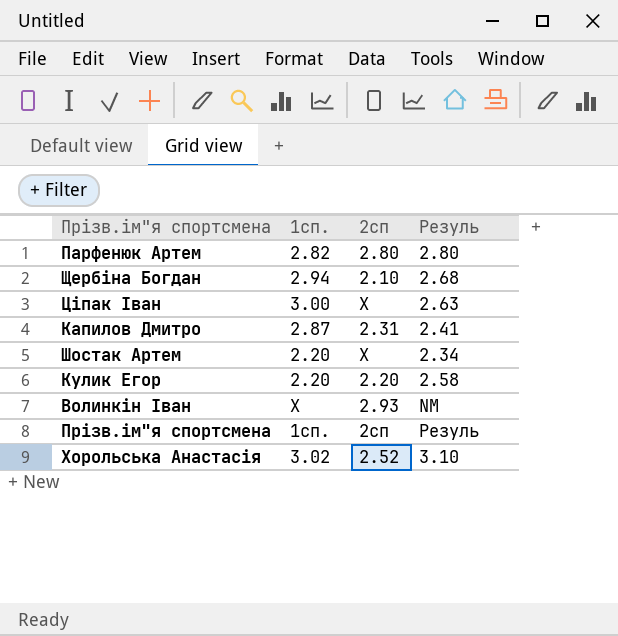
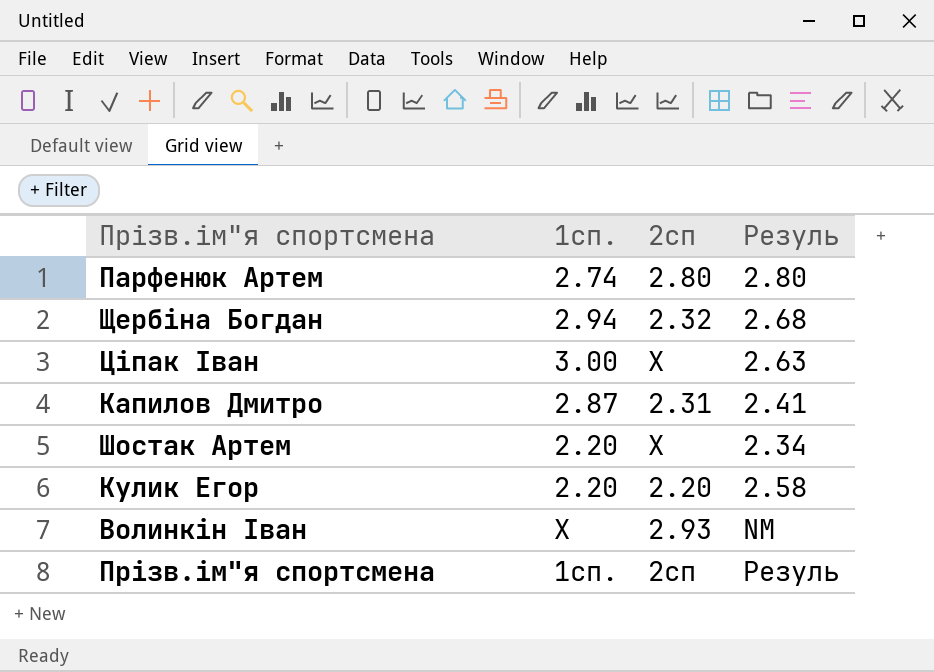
row Хорольська Анастасія: 3.02 | 2.52 | 3.10 -> none
Парфенюк Артем | 1сп.: 2.82 -> 2.74
Щербіна Богдан | 2сп: 2.10 -> 2.32

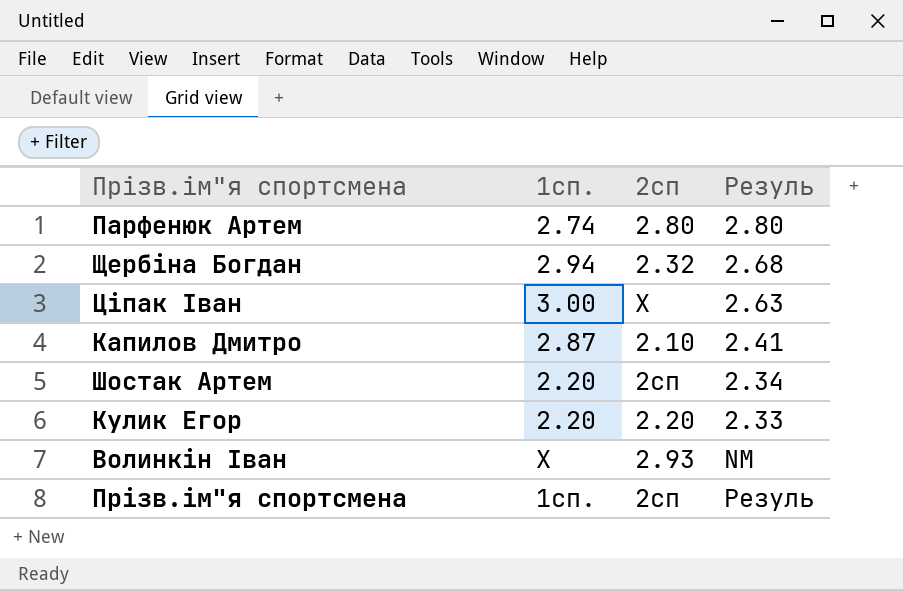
Капилов Дмитро | 2сп: 2.31 -> 2.10
Шостак Артем | 2сп: Х -> 2сп
Кулик Егор | Резуль: 2.58 -> 2.33

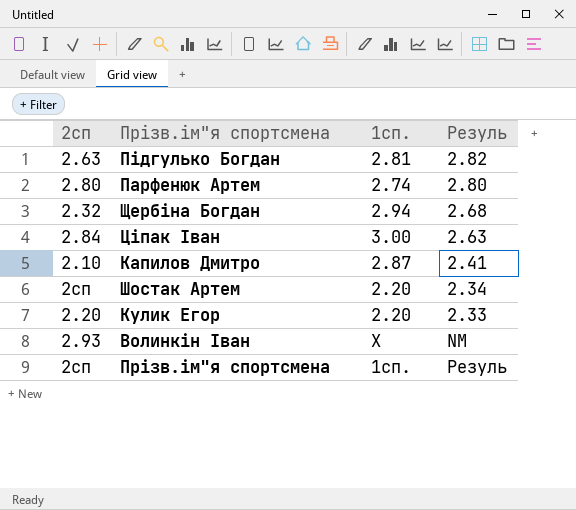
column 2сп | position: 3 -> 1
row Підгулько Богдан: none -> 2.63 | 2.81 | 2.82
Ціпак Іван | 2сп: Х -> 2.84

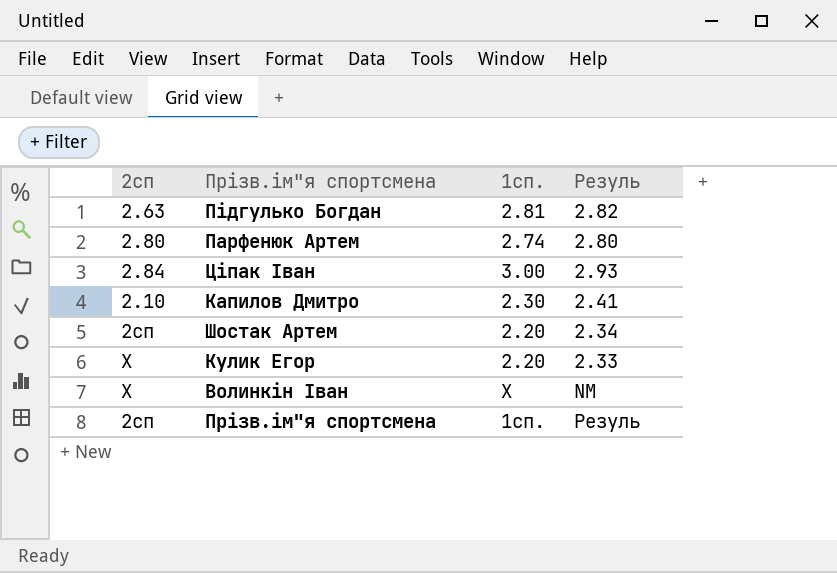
row Щербіна Богдан: 2.32 | 2.94 | 2.68 -> none
Ціпак Іван | Резуль: 2.63 -> 2.93
Капилов Дмитро | 1сп.: 2.87 -> 2.30
Кулик Егор | 2сп: 2.20 -> Х
Волинкін Іван | 2сп: 2.93 -> Х

